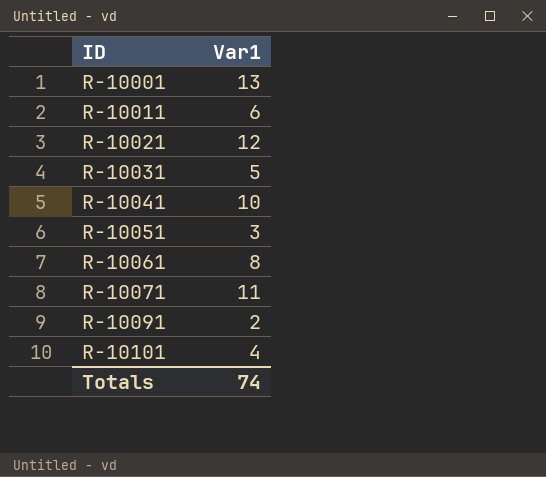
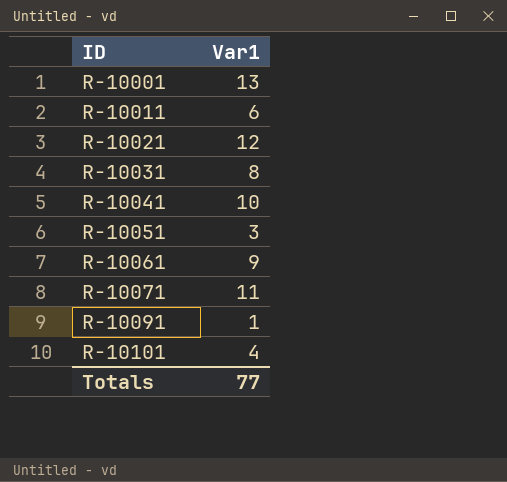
R-10031 | Var1: 5 -> 8
R-10061 | Var1: 8 -> 9
R-10091 | Var1: 2 -> 1
Totals | Var1: 74 -> 77

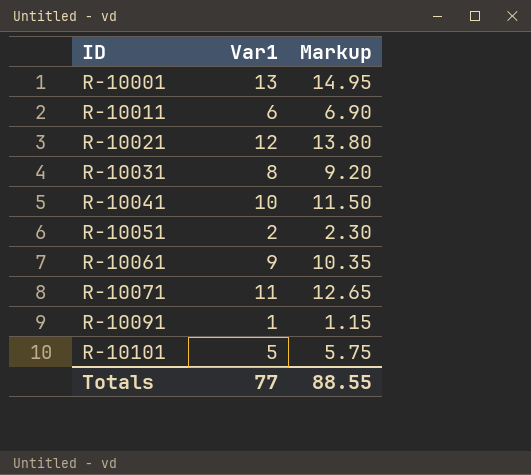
column Markup | formula: none -> [Var1] * 1.15
R-10051 | Var1: 3 -> 2
R-10101 | Var1: 4 -> 5

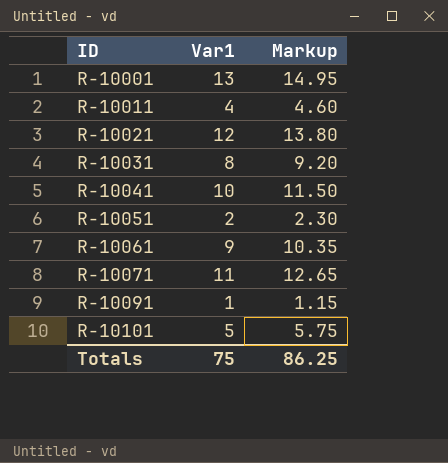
R-10011 | Var1: 6 -> 4
R-10011 | Markup: 6.90 -> 4.60
Totals | Var1: 77 -> 75
Totals | Markup: 88.55 -> 86.25

